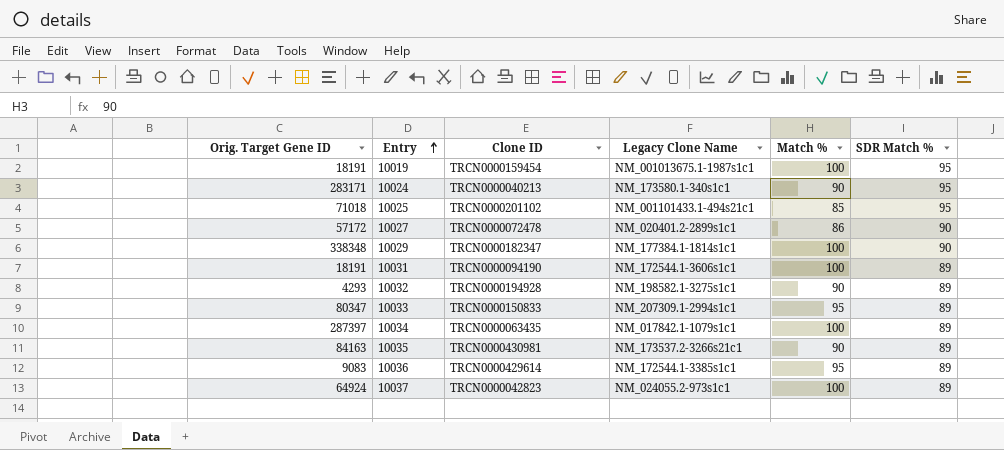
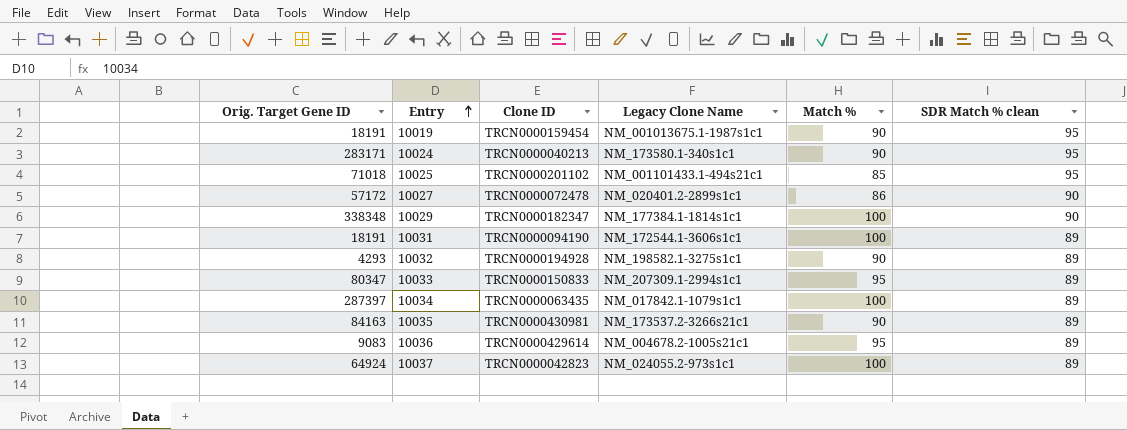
column name: SDR Match % -> SDR Match % clean
10019 | Match %: 100 -> 90
10036 | Legacy Clone Name: NM_172544.1-3385s1c1 -> NM_004678.2-1005s21c1

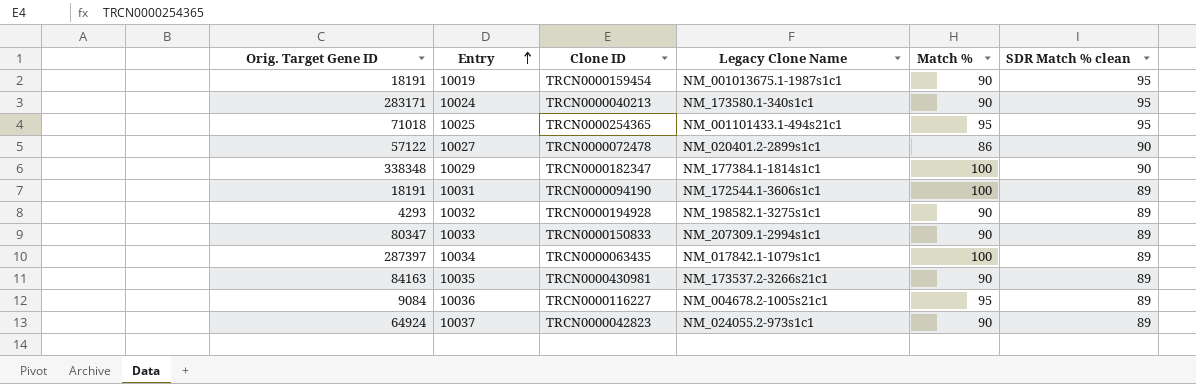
10025 | Clone ID: TRCN0000201102 -> TRCN0000254365
10025 | Match %: 85 -> 95
10027 | Orig. Target Gene ID: 57172 -> 57122
10033 | Match %: 95 -> 90
10036 | Orig. Target Gene ID: 9083 -> 9084
10036 | Clone ID: TRCN0000429614 -> TRCN0000116227
10037 | Match %: 100 -> 90

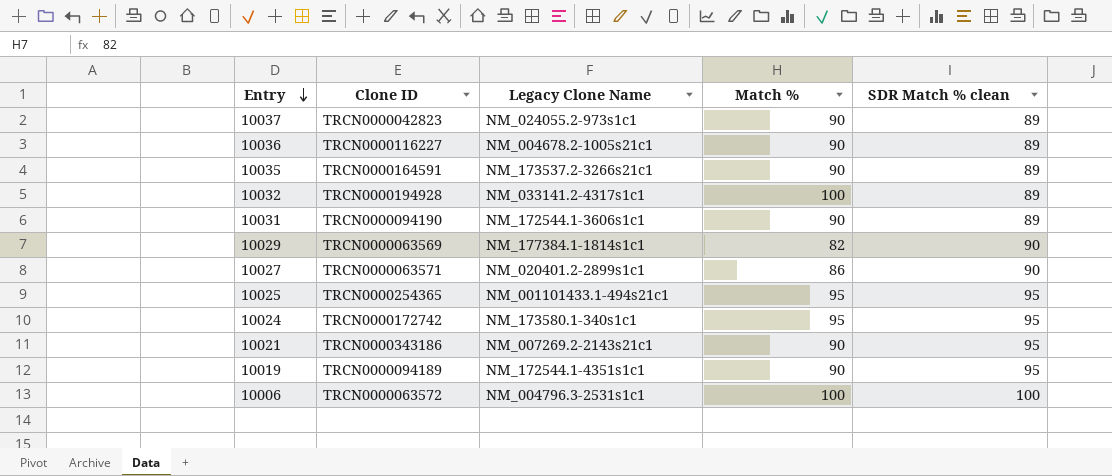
row order: Entry ascending -> Entry descending
column Orig. Target Gene ID | position: 1 -> none
row 10033: 80347 | TRCN0000150833 | NM_207309.1-2994s1c1 | 90 | 89 -> none
row 10034: 287397 | TRCN0000063435 | NM_017842.1-1079s1c1 | 100 | 89 -> none
10036 | Match %: 95 -> 90
10035 | Clone ID: TRCN0000430981 -> TRCN0000164591
10032 | Legacy Clone Name: NM_198582.1-3275s1c1 -> NM_033141.2-4317s1c1
10032 | Match %: 90 -> 100
10031 | Match %: 100 -> 90
10029 | Clone ID: TRCN0000182347 -> TRCN0000063569
10029 | Match %: 100 -> 82
10027 | Clone ID: TRCN0000072478 -> TRCN0000063571
10024 | Clone ID: TRCN0000040213 -> TRCN0000172742
10024 | Match %: 90 -> 95
row 10021: none -> TRCN0000343186 | NM_007269.2-2143s21c1 | 90 | 95
10019 | Clone ID: TRCN0000159454 -> TRCN0000094189
10019 | Legacy Clone Name: NM_001013675.1-1987s1c1 -> NM_172544.1-4351s1c1
row 10006: none -> TRCN0000063572 | NM_004796.3-2531s1c1 | 100 | 100

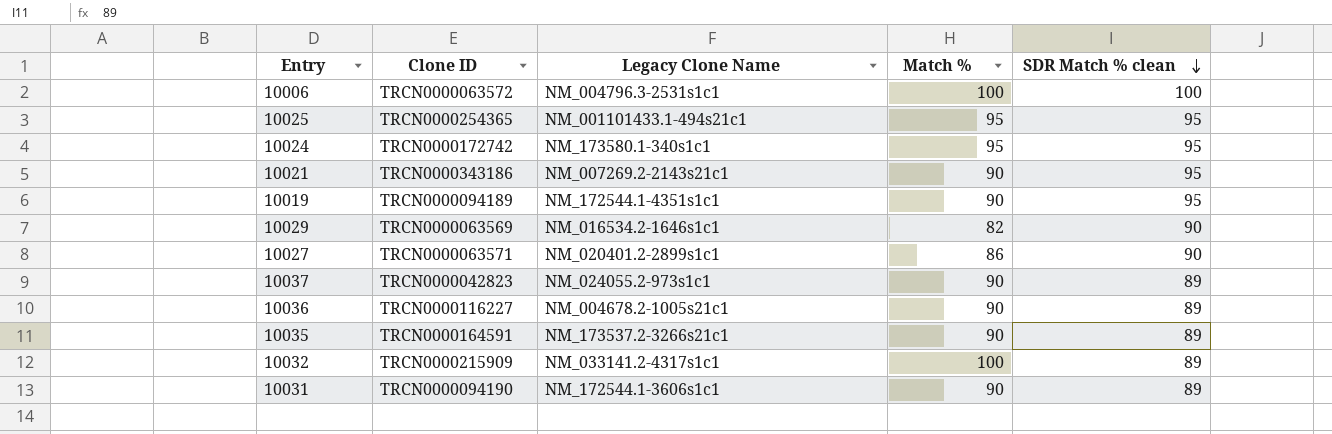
row order: Entry descending -> SDR Match % clean descending
10029 | Legacy Clone Name: NM_177384.1-1814s1c1 -> NM_016534.2-1646s1c1
10032 | Clone ID: TRCN0000194928 -> TRCN0000215909

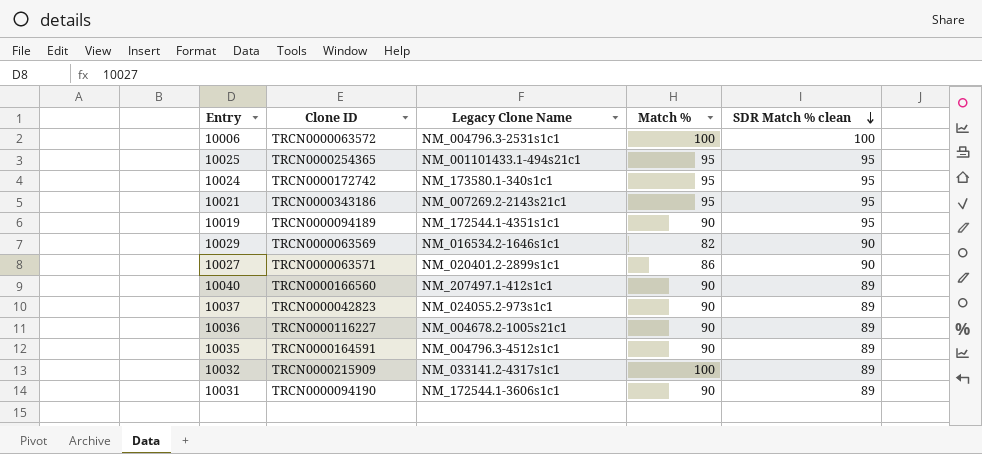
10021 | Match %: 90 -> 95
row 10040: none -> TRCN0000166560 | NM_207497.1-412s1c1 | 90 | 89
10035 | Legacy Clone Name: NM_173537.2-3266s21c1 -> NM_004796.3-4512s1c1

